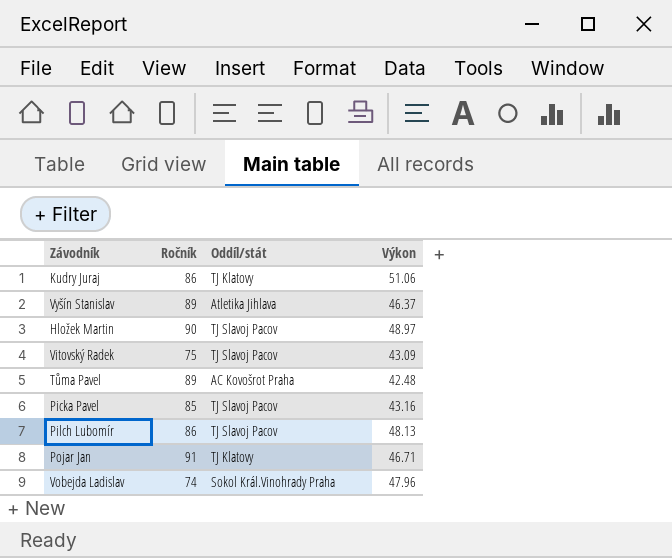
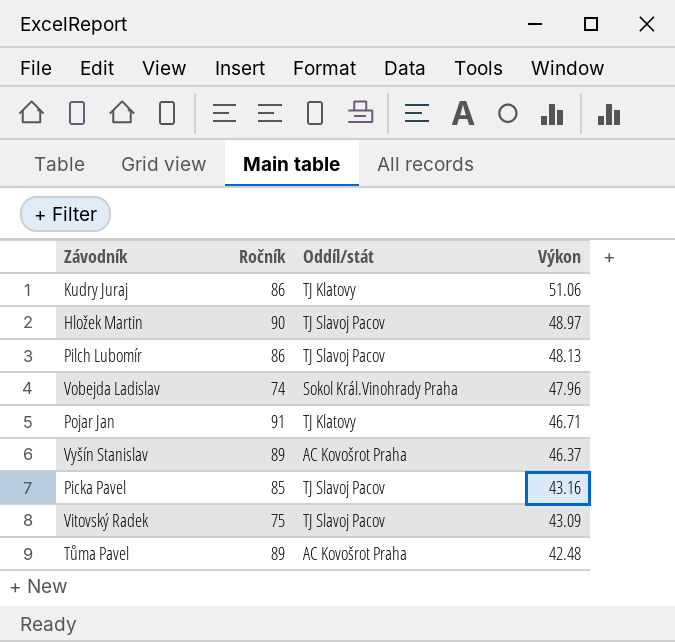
row order: none -> Výkon descending
Vyšín Stanislav | Oddíl/stát: Atletika Jihlava -> AC Kovošrot Praha

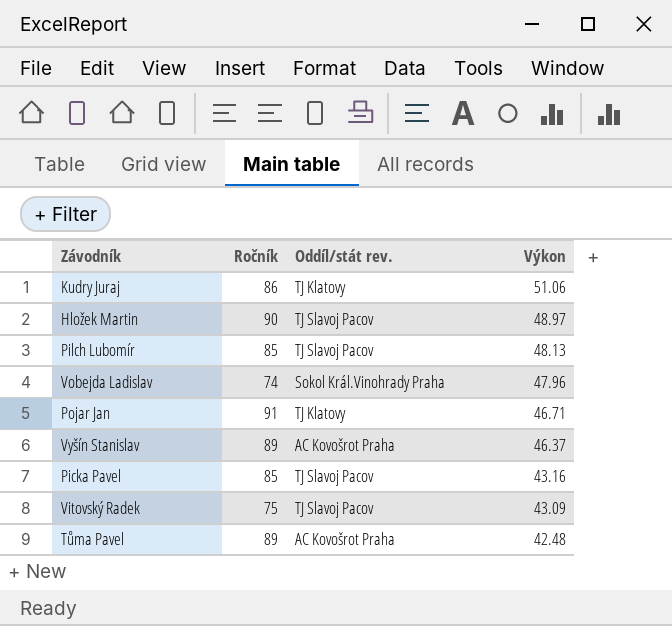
column name: Oddíl/stát -> Oddíl/stát rev.
Pilch Lubomír | Ročník: 86 -> 85

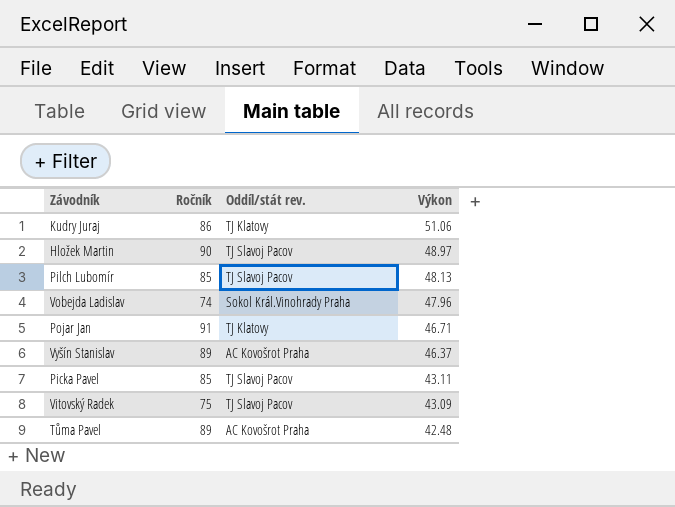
Picka Pavel | Výkon: 43.16 -> 43.11

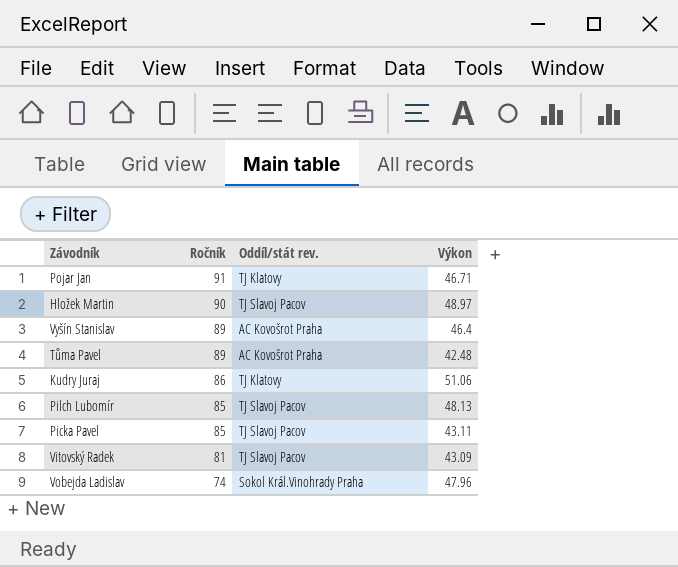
row order: Výkon descending -> Ročník descending
Vyšín Stanislav | Výkon: 46.37 -> 46.4
Vitovský Radek | Ročník: 75 -> 81

